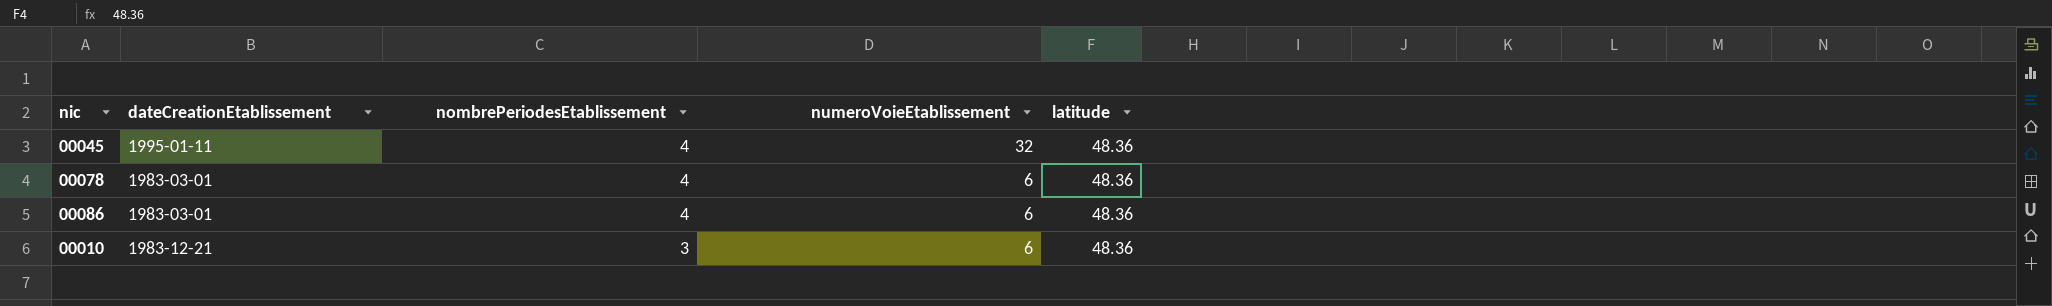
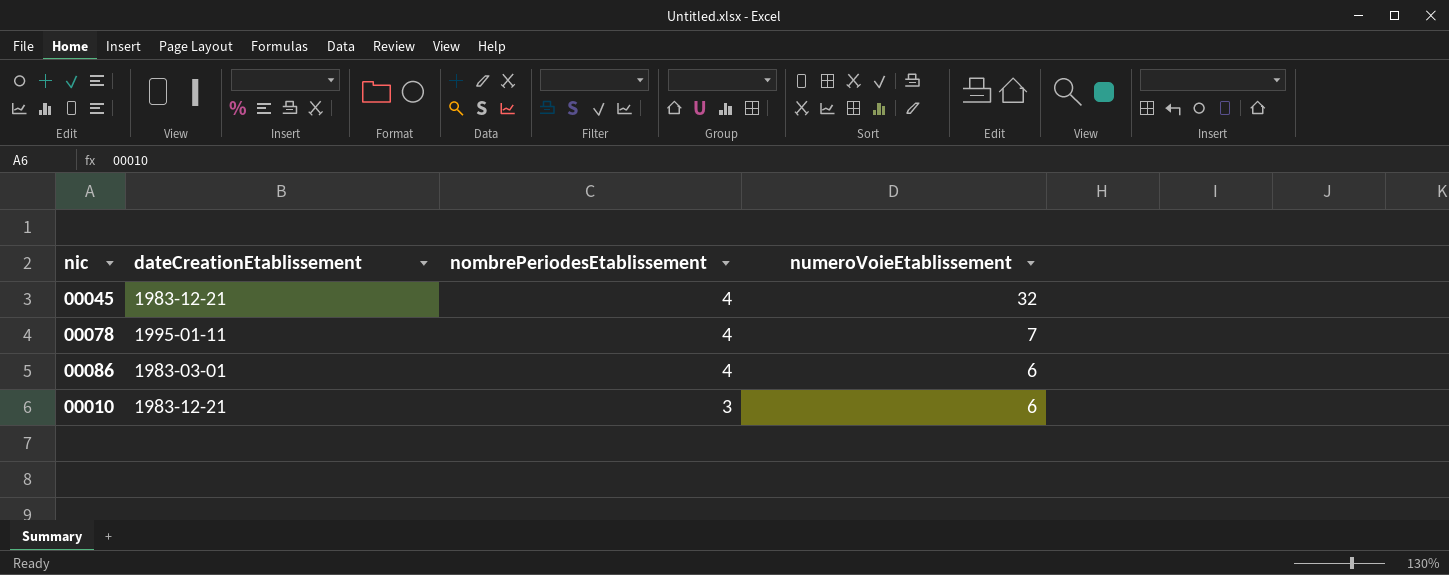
column latitude | position: 5 -> none
00045 | dateCreationEtablissement: 1995-01-11 -> 1983-12-21
00078 | dateCreationEtablissement: 1983-03-01 -> 1995-01-11
00078 | numeroVoieEtablissement: 6 -> 7

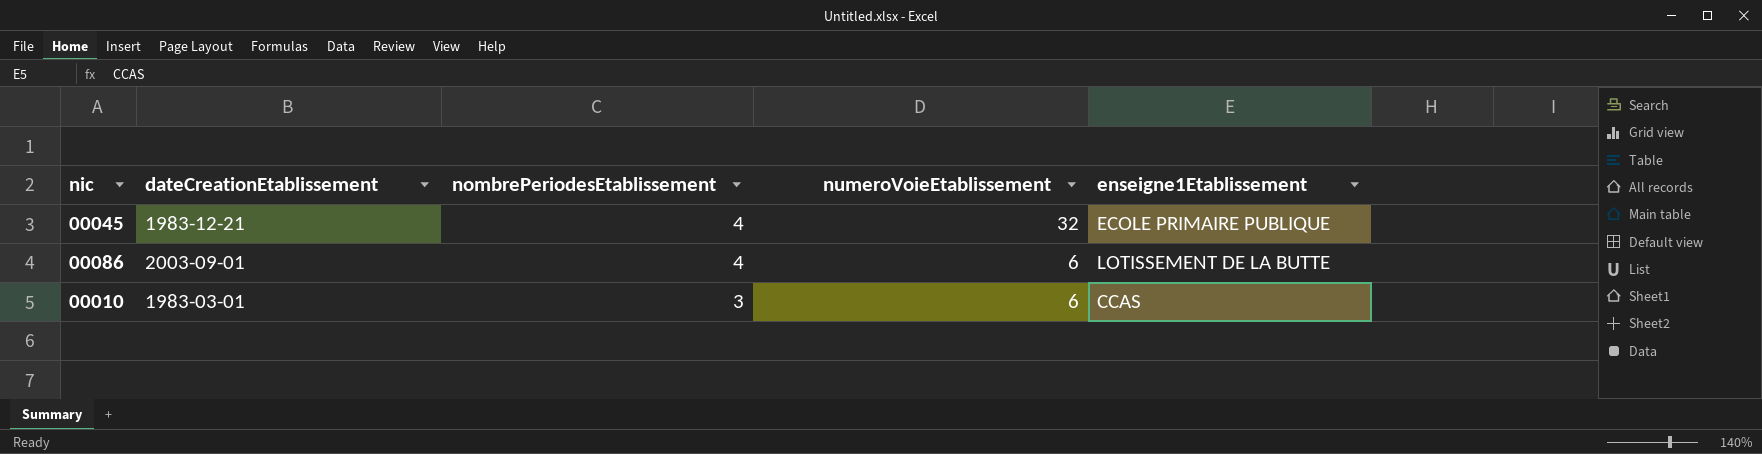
column enseigne1Etablissement | position: none -> 5
row 00078: 1995-01-11 | 4 | 7 -> none
00086 | dateCreationEtablissement: 1983-03-01 -> 2003-09-01
00010 | dateCreationEtablissement: 1983-12-21 -> 1983-03-01

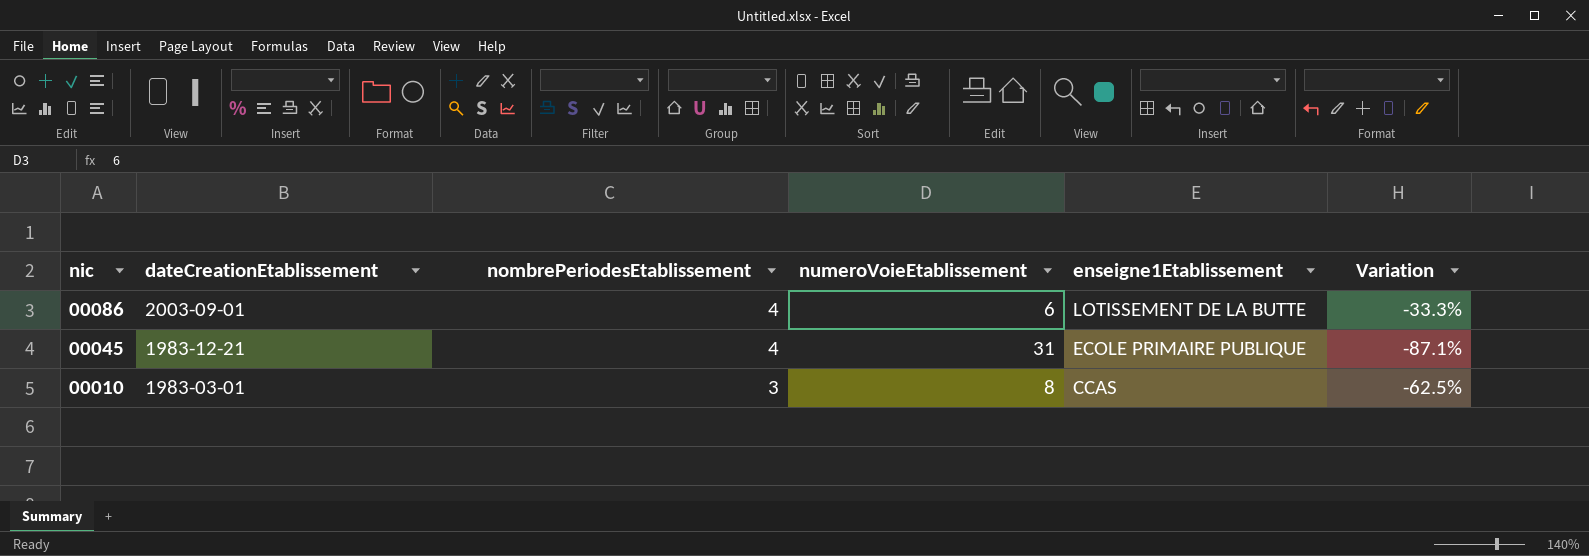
row order: nombrePeriodesEtablissement descending -> nic descending
column Variation | formula: none -> ([nombrePeriodesEtablissement] - [numeroVoieEtablissement]) / [numeroVoieEtablissement]
00045 | numeroVoieEtablissement: 32 -> 31
00010 | numeroVoieEtablissement: 6 -> 8

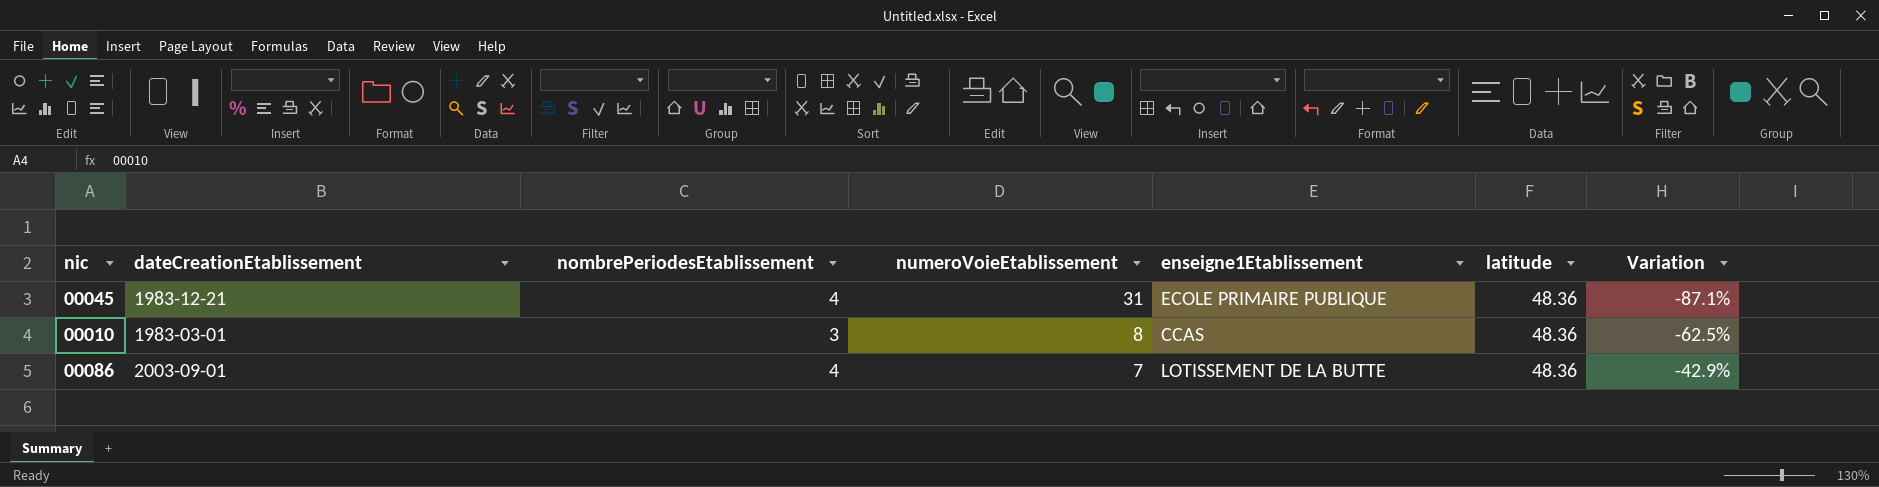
row order: nic descending -> numeroVoieEtablissement descending
column latitude | position: none -> 6
00086 | numeroVoieEtablissement: 6 -> 7
00086 | Variation: -33.3% -> -42.9%

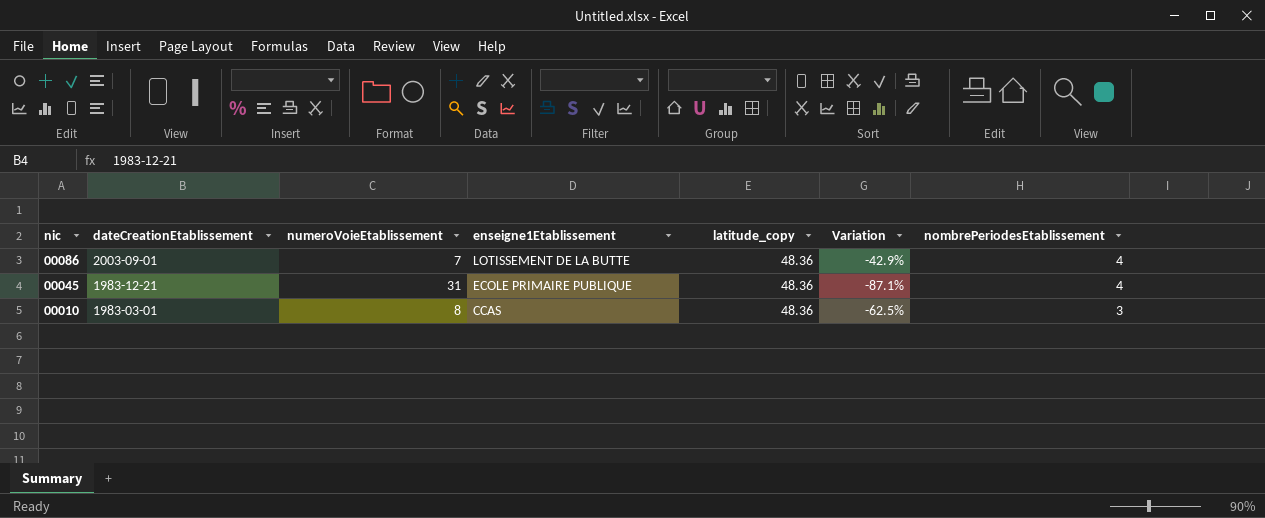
row order: numeroVoieEtablissement descending -> nic descending
column name: latitude -> latitude_copy
column nombrePeriodesEtablissement | position: 3 -> 7

